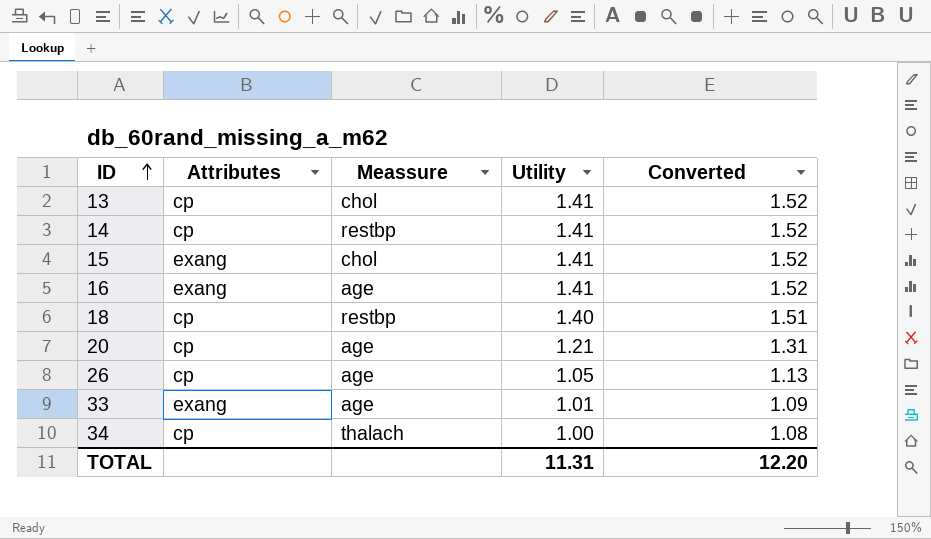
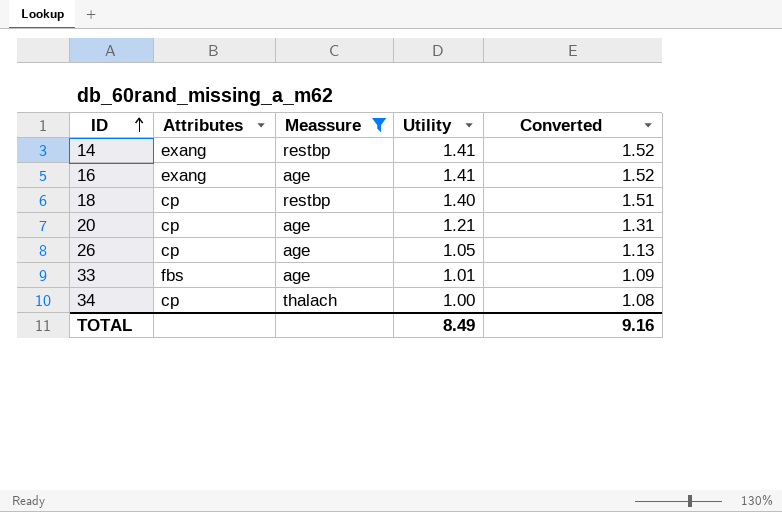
filter: none -> Meassure != chol
14 | Attributes: cp -> exang
33 | Attributes: exang -> fbs
TOTAL | Utility: 11.31 -> 8.49
TOTAL | Converted: 12.20 -> 9.16

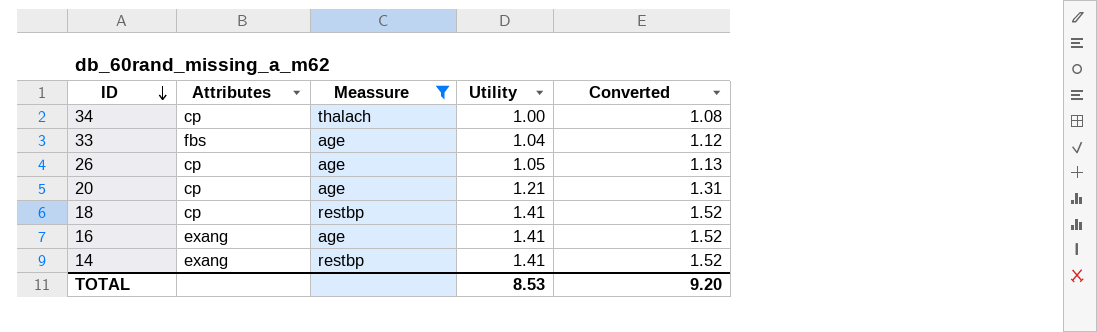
row order: ID ascending -> ID descending
33 | Utility: 1.01 -> 1.04
33 | Converted: 1.09 -> 1.12
18 | Utility: 1.40 -> 1.41
18 | Converted: 1.51 -> 1.52
TOTAL | Utility: 8.49 -> 8.53
TOTAL | Converted: 9.16 -> 9.20

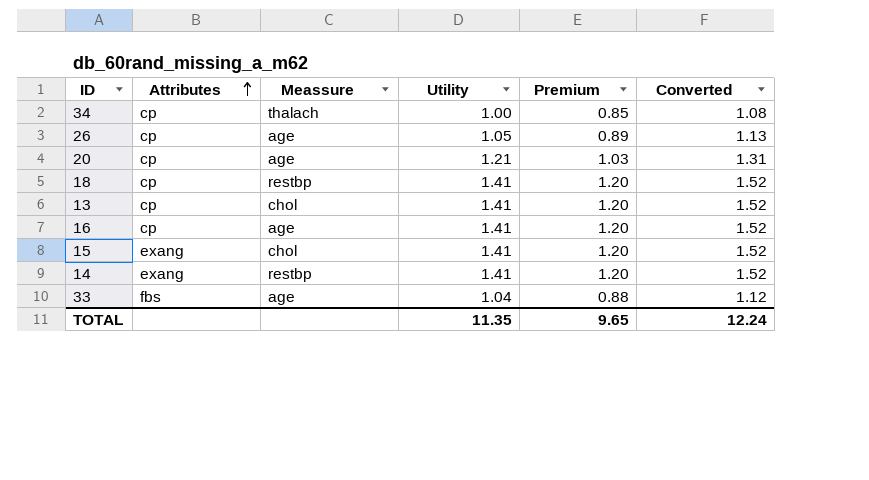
filter: Meassure != chol -> none
row order: ID descending -> Attributes ascending
column Premium | formula: none -> [Utility] * 0.85
16 | Attributes: exang -> cp
TOTAL | Utility: 8.53 -> 11.35
TOTAL | Converted: 9.20 -> 12.24

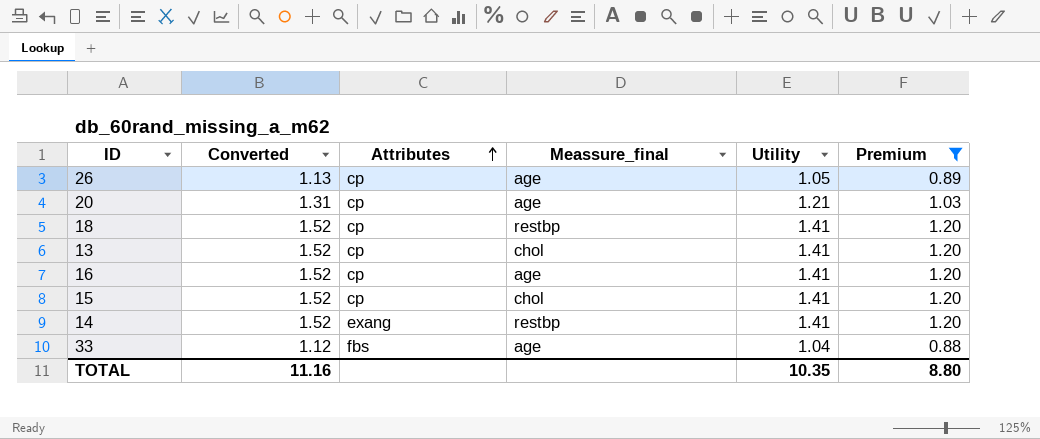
filter: none -> Premium != 0.85
column Converted | position: 6 -> 2
column name: Meassure -> Meassure_final
15 | Attributes: exang -> cp
TOTAL | Converted: 12.24 -> 11.16
TOTAL | Utility: 11.35 -> 10.35
TOTAL | Premium: 9.65 -> 8.80

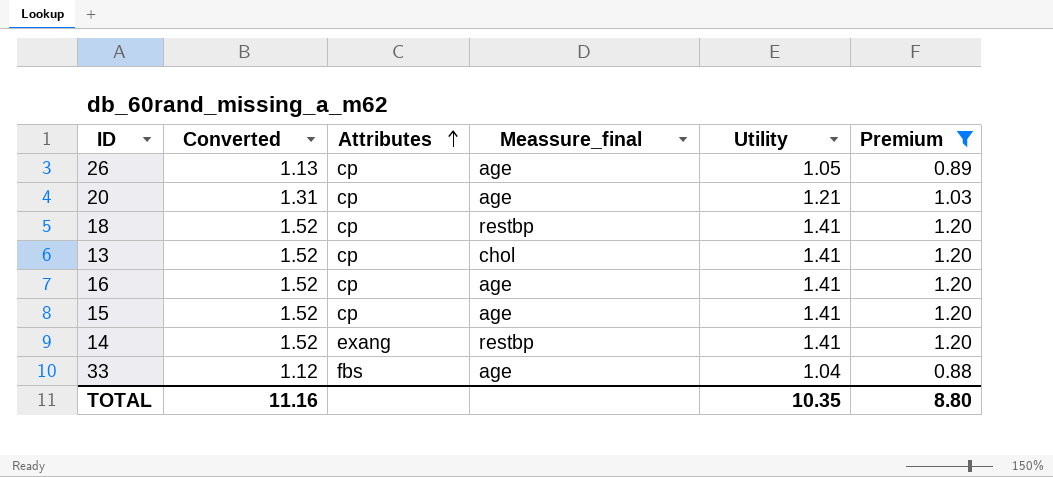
15 | Meassure_final: chol -> age

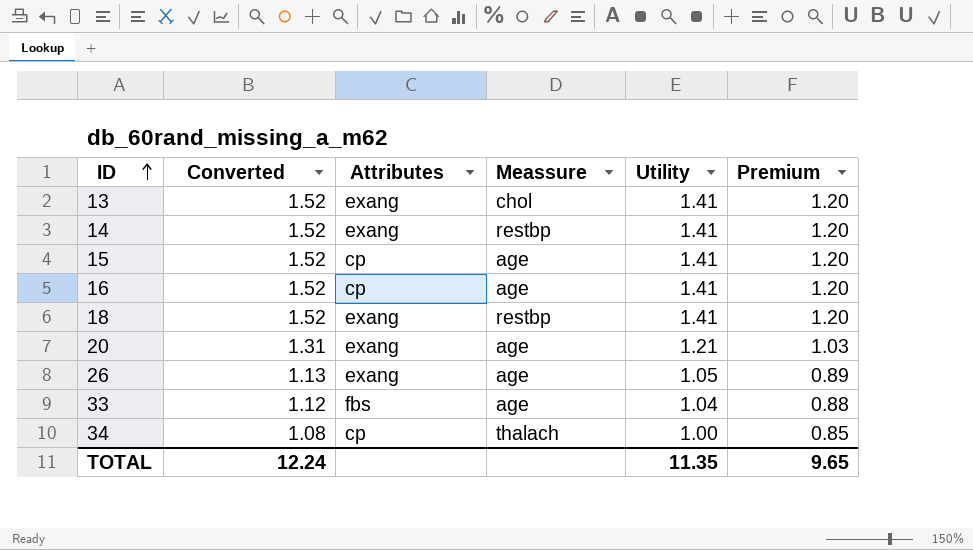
filter: Premium != 0.85 -> none
row order: Attributes ascending -> ID ascending
column name: Meassure_final -> Meassure
13 | Attributes: cp -> exang
18 | Attributes: cp -> exang
20 | Attributes: cp -> exang
26 | Attributes: cp -> exang
TOTAL | Converted: 11.16 -> 12.24
TOTAL | Utility: 10.35 -> 11.35
TOTAL | Premium: 8.80 -> 9.65

